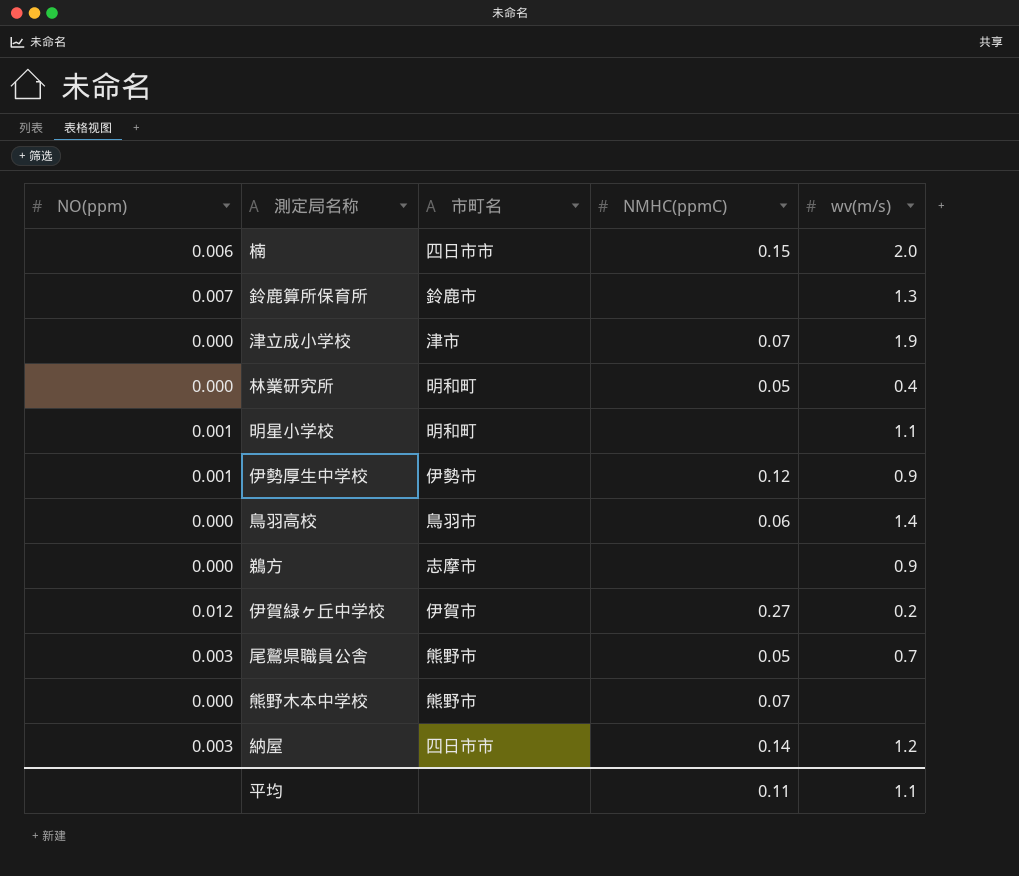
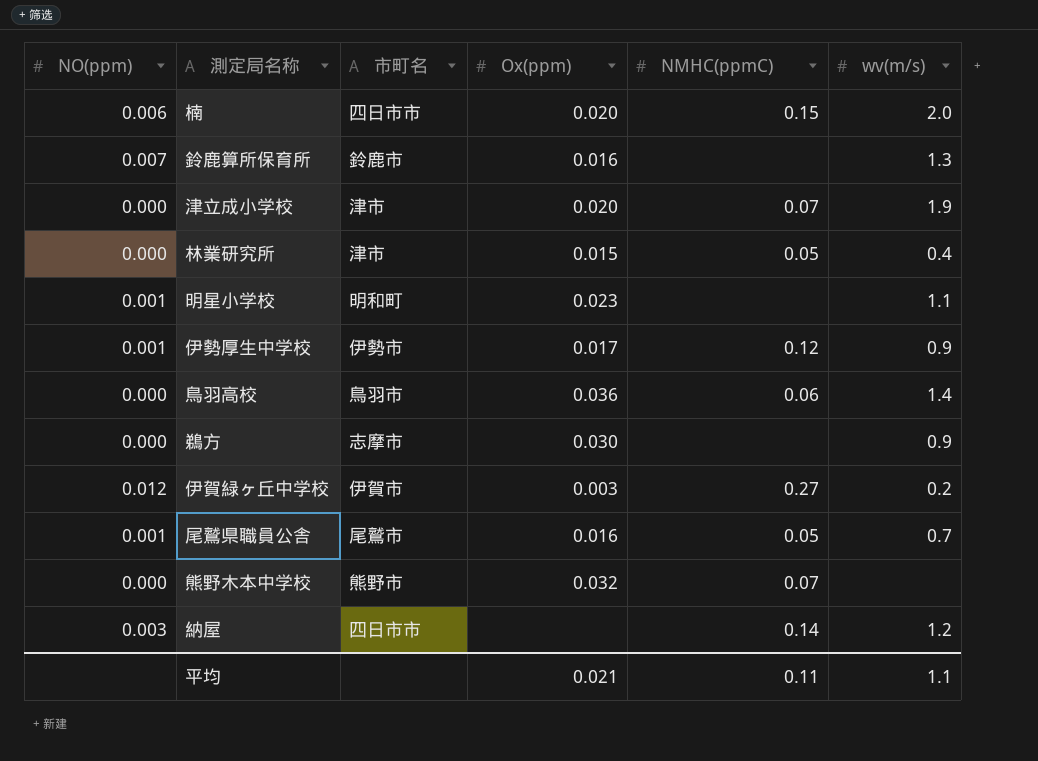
column Ox(ppm) | position: none -> 4
林業研究所 | 市町名: 明和町 -> 津市
尾鷲県職員公舎 | NO(ppm): 0.003 -> 0.001
尾鷲県職員公舎 | 市町名: 熊野市 -> 尾鷲市

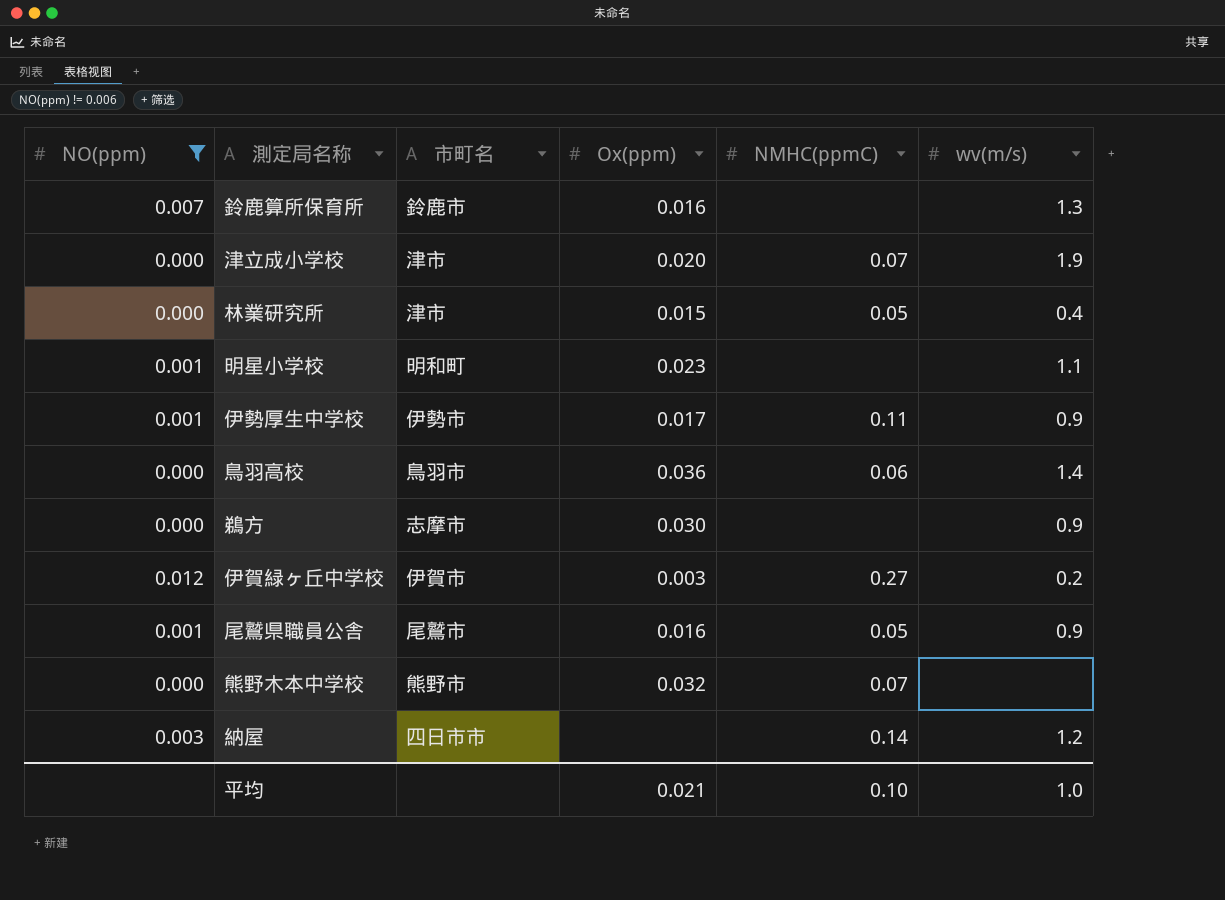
filter: none -> NO(ppm) != 0.006
伊勢厚生中学校 | NMHC(ppmC): 0.12 -> 0.11
尾鷲県職員公舎 | wv(m/s): 0.7 -> 0.9
平均 | NMHC(ppmC): 0.11 -> 0.10
平均 | wv(m/s): 1.1 -> 1.0

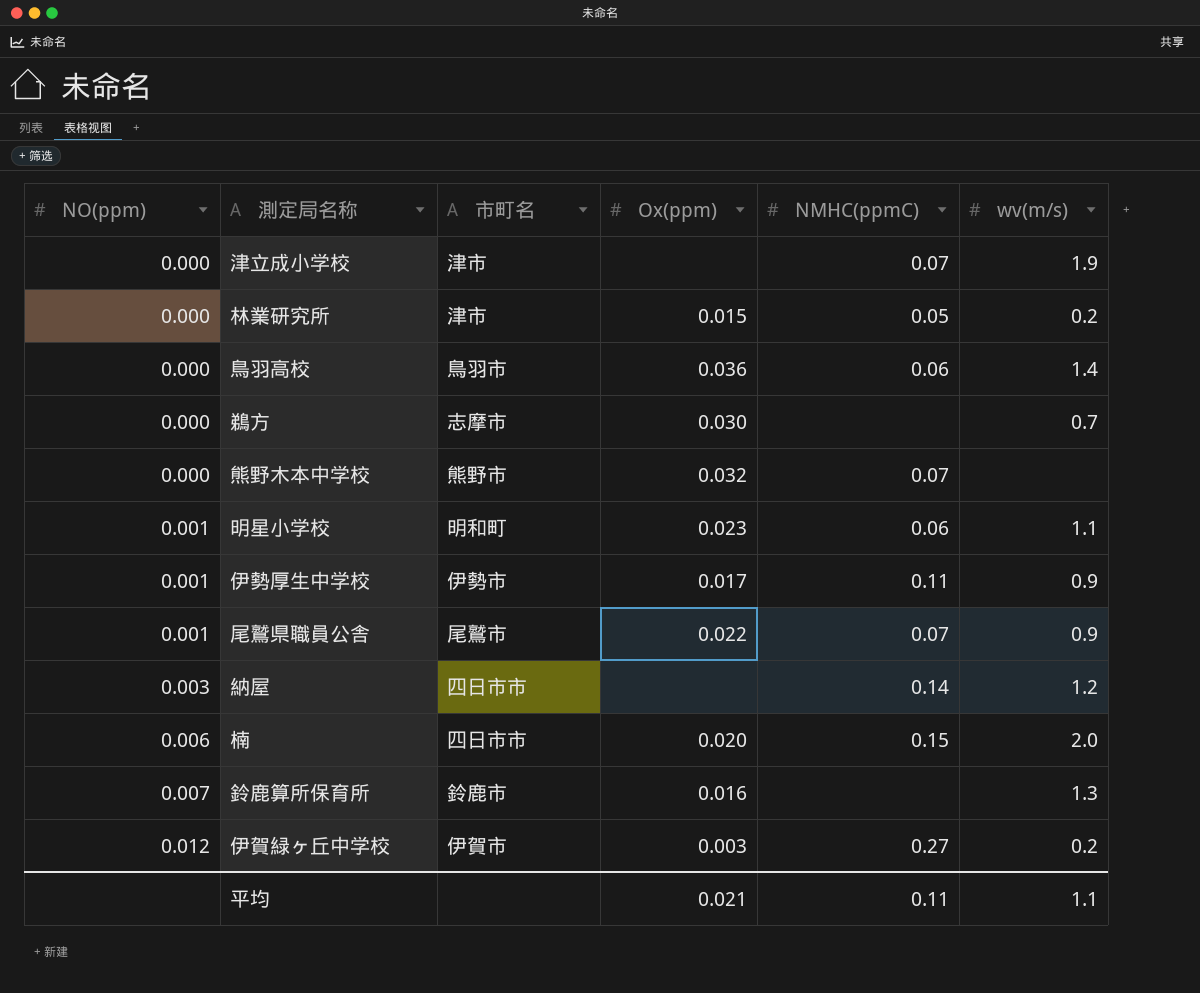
filter: NO(ppm) != 0.006 -> none
row order: none -> NO(ppm) ascending
津立成小学校 | Ox(ppm): 0.020 -> none
林業研究所 | wv(m/s): 0.4 -> 0.2
鵜方 | wv(m/s): 0.9 -> 0.7
明星小学校 | NMHC(ppmC): none -> 0.06
尾鷲県職員公舎 | Ox(ppm): 0.016 -> 0.022
尾鷲県職員公舎 | NMHC(ppmC): 0.05 -> 0.07
平均 | NMHC(ppmC): 0.10 -> 0.11
平均 | wv(m/s): 1.0 -> 1.1

